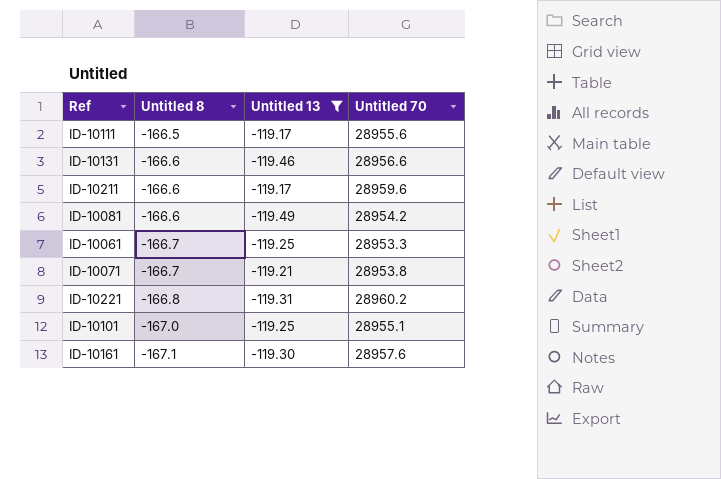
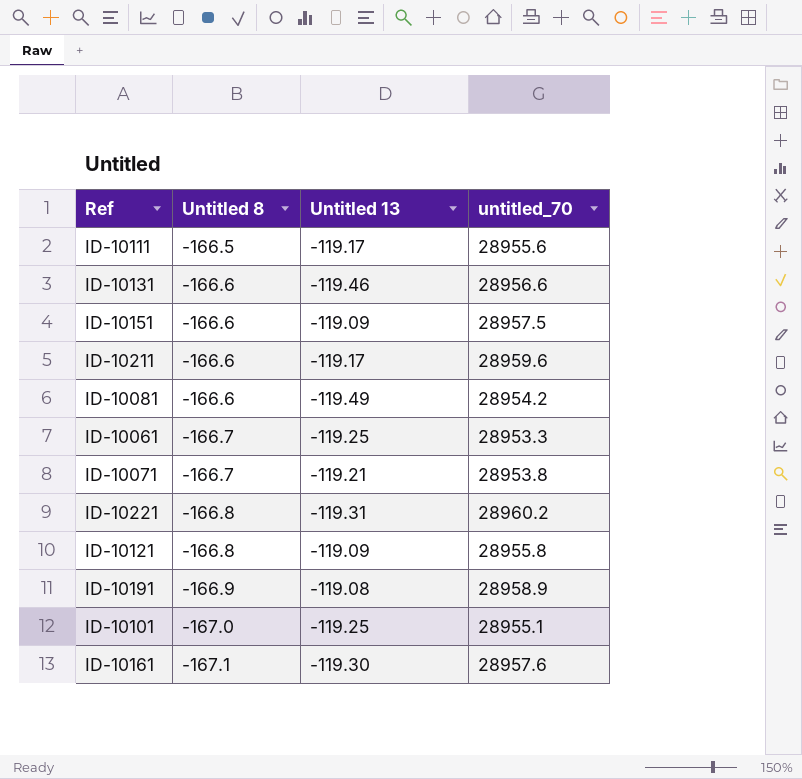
filter: Untitled 13 <= -119.17 -> none
column name: Untitled 70 -> untitled_70

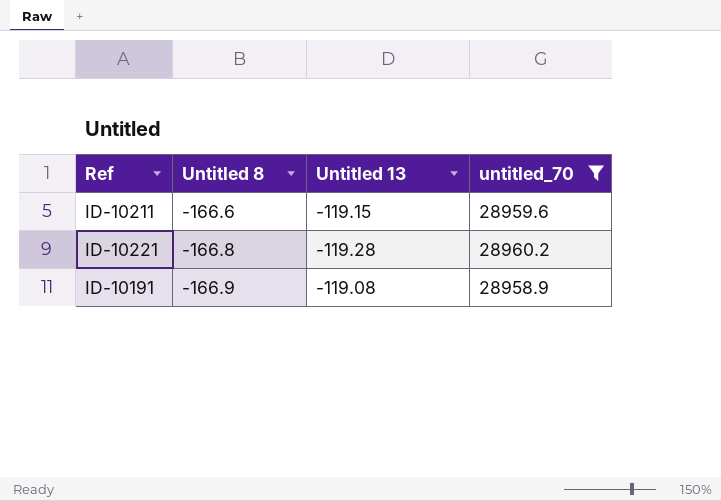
filter: none -> untitled_70 >= 28958.9
ID-10211 | Untitled 13: -119.17 -> -119.15
ID-10221 | Untitled 13: -119.31 -> -119.28

